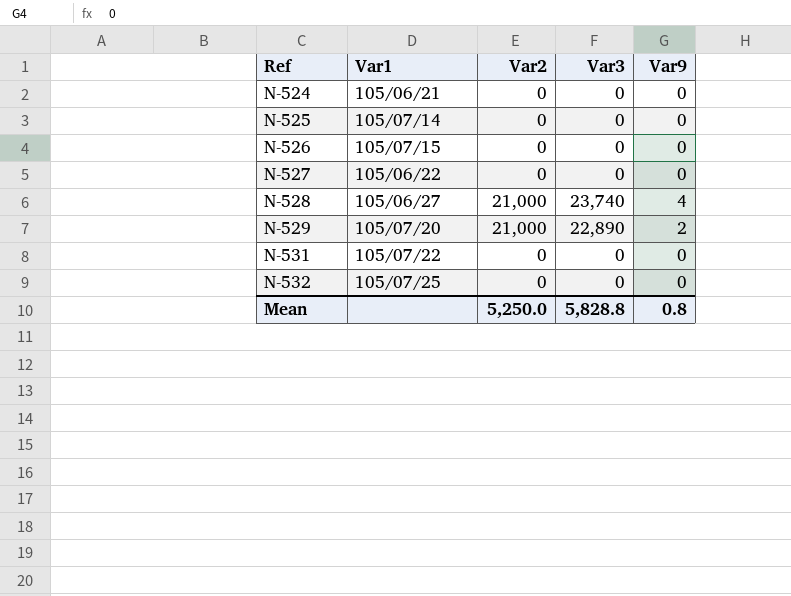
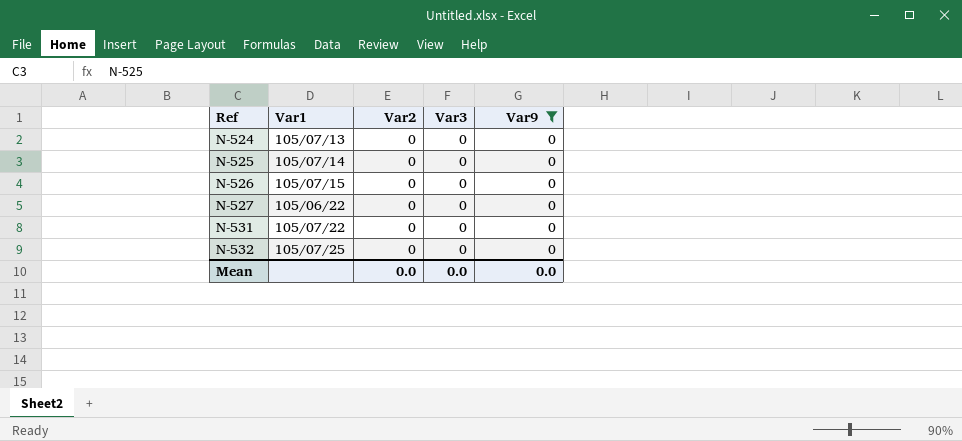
filter: none -> Var9 = 0
N-524 | Var1: 105/06/21 -> 105/07/13
Mean | Var2: 5,250.0 -> 0.0
Mean | Var3: 5,828.8 -> 0.0
Mean | Var9: 0.8 -> 0.0

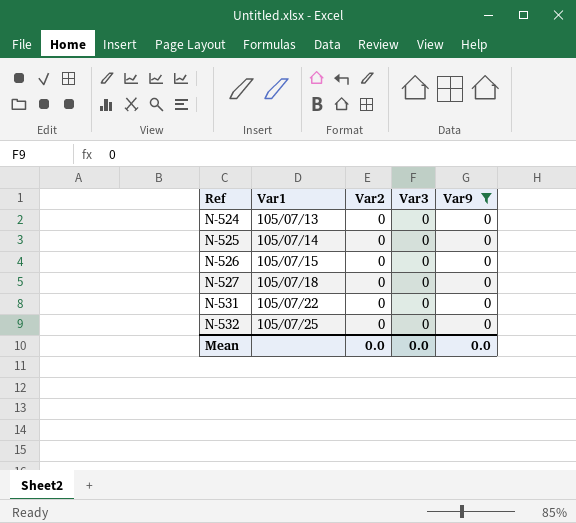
N-527 | Var1: 105/06/22 -> 105/07/18

